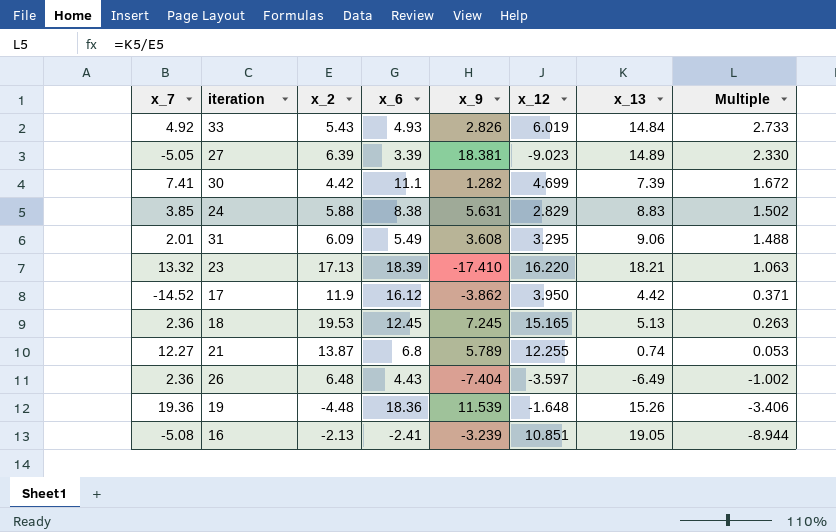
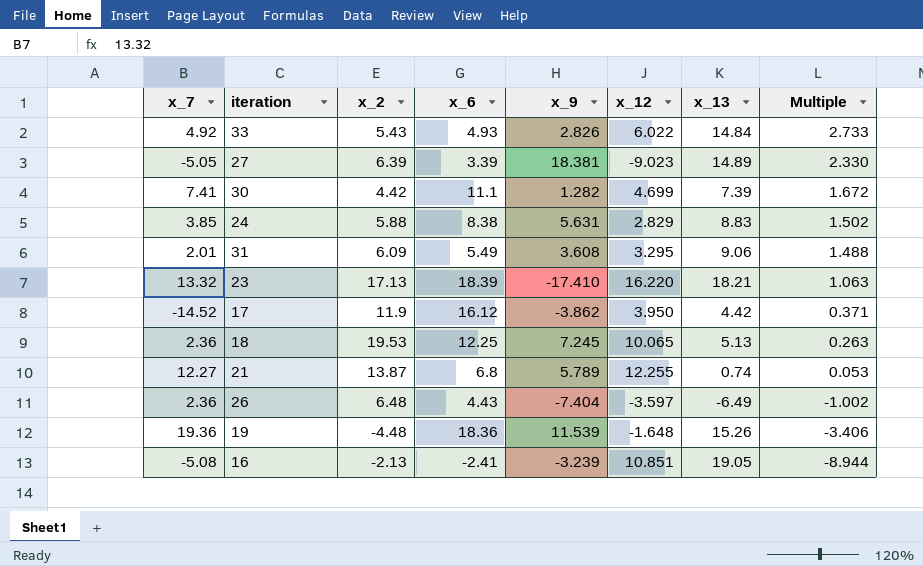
33 | x_12: 6.019 -> 6.022
18 | x_6: 12.45 -> 12.25
18 | x_12: 15.165 -> 10.065

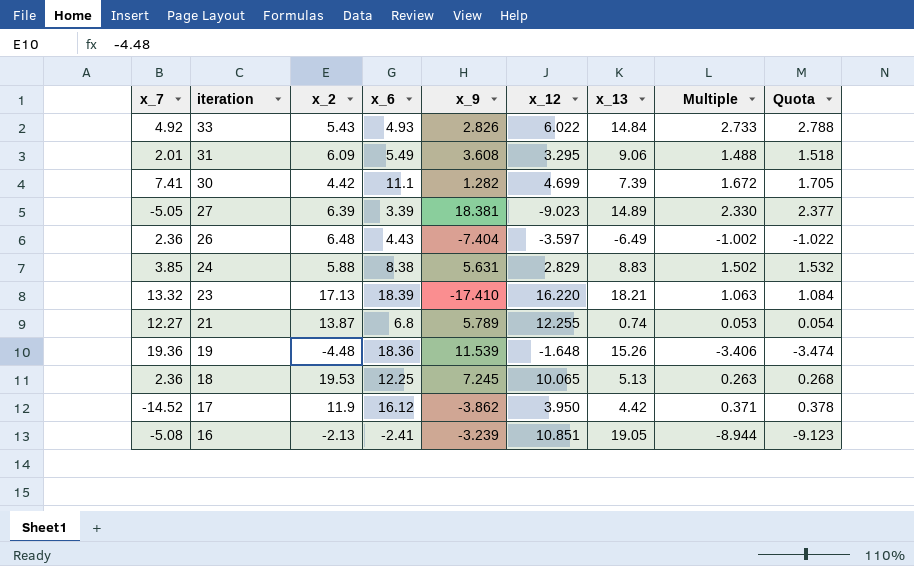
row order: Multiple descending -> iteration descending
column Quota | formula: none -> [Multiple] * 1.02

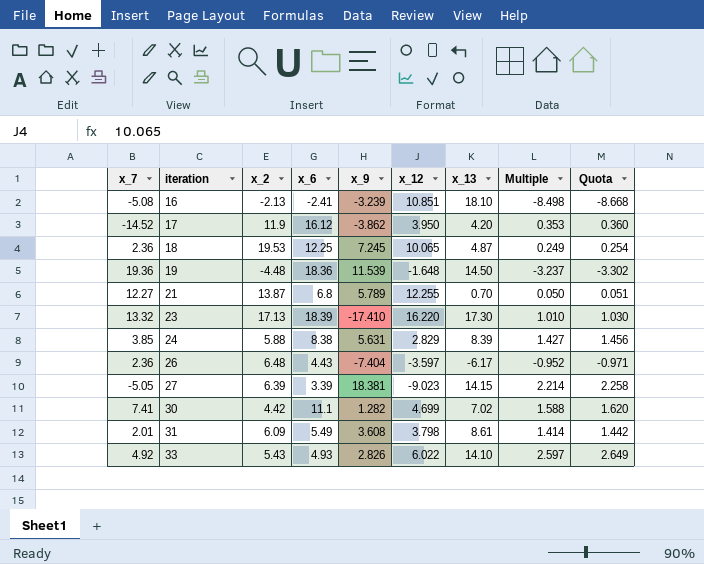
row order: iteration descending -> iteration ascending
16 | x_13: 19.05 -> 18.10
16 | Multiple: -8.944 -> -8.498
16 | Quota: -9.123 -> -8.668
17 | x_13: 4.42 -> 4.20
17 | Multiple: 0.371 -> 0.353
17 | Quota: 0.378 -> 0.360
18 | x_13: 5.13 -> 4.87
18 | Multiple: 0.263 -> 0.249
18 | Quota: 0.268 -> 0.254
19 | x_13: 15.26 -> 14.50
19 | Multiple: -3.406 -> -3.237
19 | Quota: -3.474 -> -3.302
21 | x_13: 0.74 -> 0.70
21 | Multiple: 0.053 -> 0.050
21 | Quota: 0.054 -> 0.051
23 | x_13: 18.21 -> 17.30
23 | Multiple: 1.063 -> 1.010
23 | Quota: 1.084 -> 1.030
24 | x_13: 8.83 -> 8.39
24 | Multiple: 1.502 -> 1.427
24 | Quota: 1.532 -> 1.456
26 | x_13: -6.49 -> -6.17
26 | Multiple: -1.002 -> -0.952
26 | Quota: -1.022 -> -0.971
27 | x_13: 14.89 -> 14.15
27 | Multiple: 2.330 -> 2.214
27 | Quota: 2.377 -> 2.258
30 | x_13: 7.39 -> 7.02
30 | Multiple: 1.672 -> 1.588
30 | Quota: 1.705 -> 1.620
31 | x_12: 3.295 -> 3.798
31 | x_13: 9.06 -> 8.61
31 | Multiple: 1.488 -> 1.414
31 | Quota: 1.518 -> 1.442
33 | x_13: 14.84 -> 14.10
33 | Multiple: 2.733 -> 2.597
33 | Quota: 2.788 -> 2.649

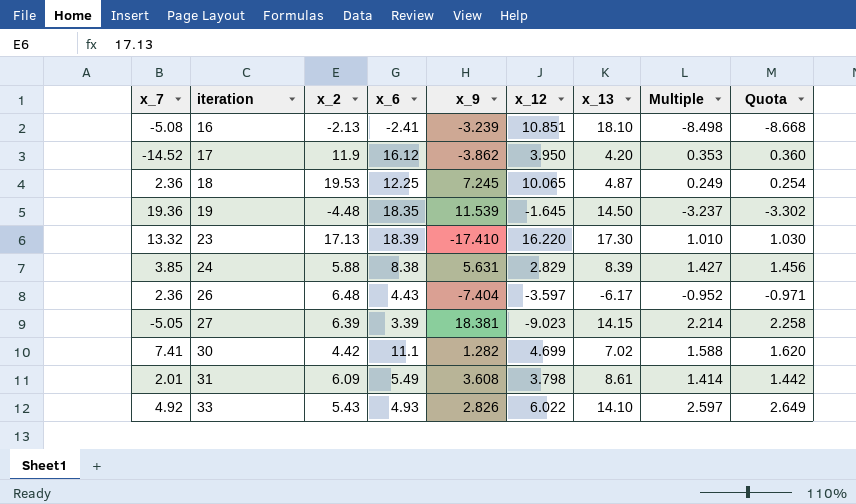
row 21: 12.27 | 13.87 | 6.8 | 5.789 | 12.255 | 0.70 | 0.050 | 0.051 -> none
19 | x_6: 18.36 -> 18.35
19 | x_12: -1.648 -> -1.645

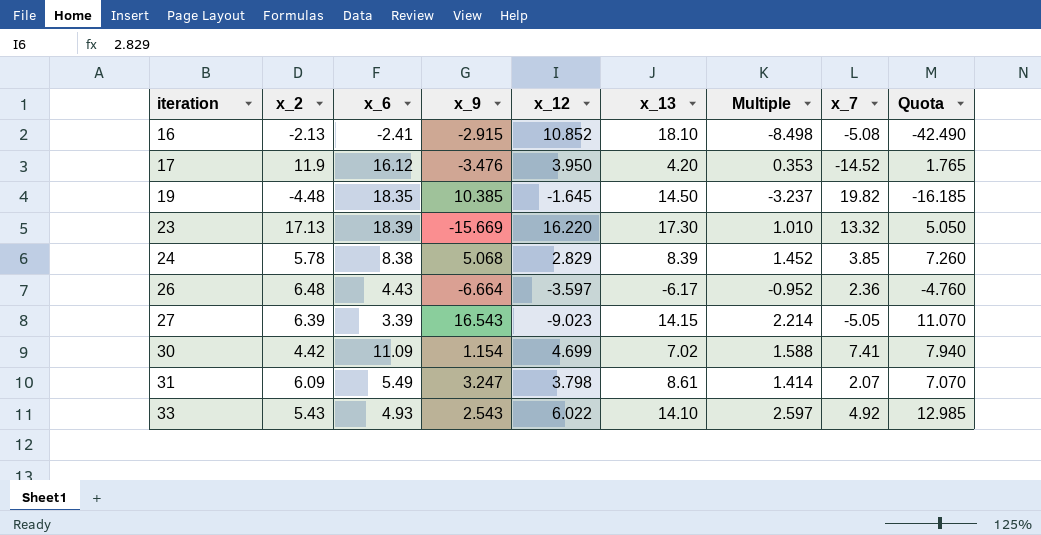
column x_7 | position: 1 -> 8
column Quota | formula: [Multiple] * 1.02 -> [Multiple] * 5
row 18: 2.36 | 19.53 | 12.25 | 7.245 | 10.065 | 4.87 | 0.249 | 0.254 -> none
16 | x_9: -3.239 -> -2.915
16 | x_12: 10.851 -> 10.852
17 | x_9: -3.862 -> -3.476
19 | x_9: 11.539 -> 10.385
19 | x_7: 19.36 -> 19.82
23 | x_9: -17.410 -> -15.669
24 | x_2: 5.88 -> 5.78
24 | x_9: 5.631 -> 5.068
24 | Multiple: 1.427 -> 1.452
26 | x_9: -7.404 -> -6.664
27 | x_9: 18.381 -> 16.543
30 | x_6: 11.1 -> 11.09
30 | x_9: 1.282 -> 1.154
31 | x_9: 3.608 -> 3.247
31 | x_7: 2.01 -> 2.07
33 | x_9: 2.826 -> 2.543

